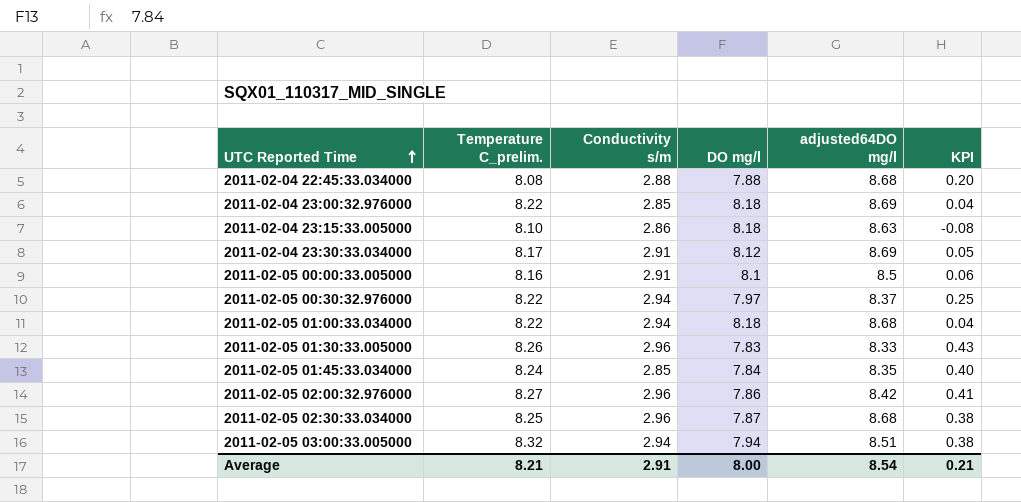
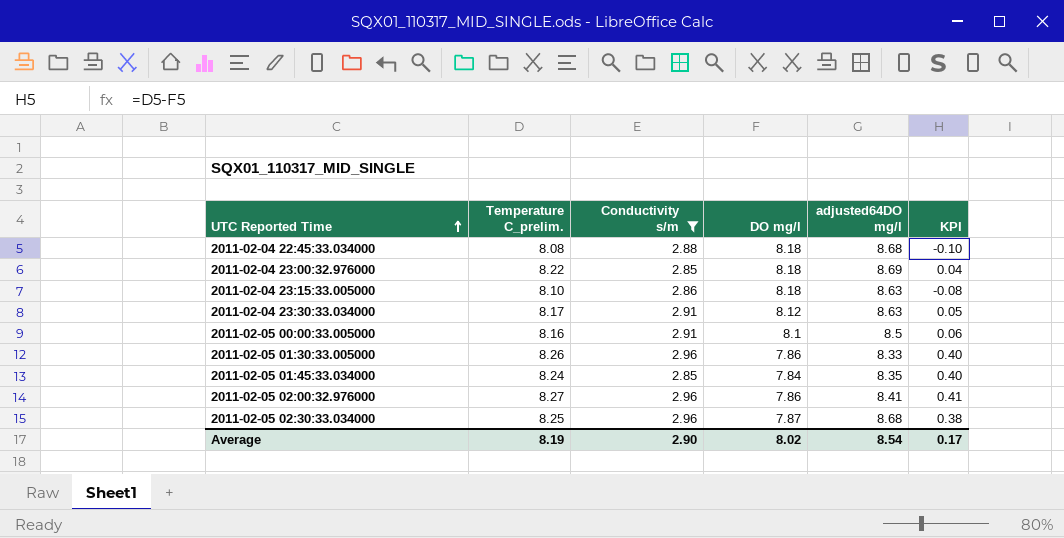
filter: none -> Conductivity s/m != 2.94
2011-02-04 22:45:33.034000 | DO mg/l: 7.88 -> 8.18
2011-02-04 22:45:33.034000 | KPI: 0.20 -> -0.10
2011-02-04 23:30:33.034000 | adjusted64DO mg/l: 8.69 -> 8.63
2011-02-05 01:30:33.005000 | DO mg/l: 7.83 -> 7.86
2011-02-05 01:30:33.005000 | KPI: 0.43 -> 0.40
2011-02-05 02:00:32.976000 | adjusted64DO mg/l: 8.42 -> 8.41
Average | Temperature C_prelim.: 8.21 -> 8.19
Average | Conductivity s/m: 2.91 -> 2.90
Average | DO mg/l: 8.00 -> 8.02
Average | KPI: 0.21 -> 0.17

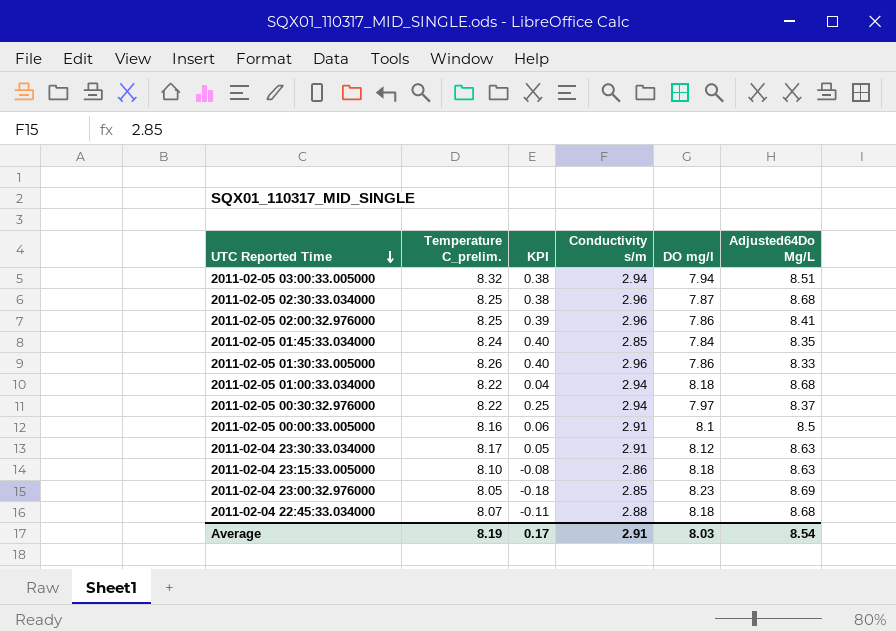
filter: Conductivity s/m != 2.94 -> none
row order: UTC Reported Time ascending -> UTC Reported Time descending
column KPI | position: 6 -> 3
column name: adjusted64DO mg/l -> Adjusted64Do Mg/L
2011-02-05 02:00:32.976000 | Temperature C_prelim.: 8.27 -> 8.25
2011-02-05 02:00:32.976000 | KPI: 0.41 -> 0.39
2011-02-04 23:00:32.976000 | Temperature C_prelim.: 8.22 -> 8.05
2011-02-04 23:00:32.976000 | KPI: 0.04 -> -0.18
2011-02-04 23:00:32.976000 | DO mg/l: 8.18 -> 8.23
2011-02-04 22:45:33.034000 | Temperature C_prelim.: 8.08 -> 8.07
2011-02-04 22:45:33.034000 | KPI: -0.10 -> -0.11
Average | Conductivity s/m: 2.90 -> 2.91
Average | DO mg/l: 8.02 -> 8.03

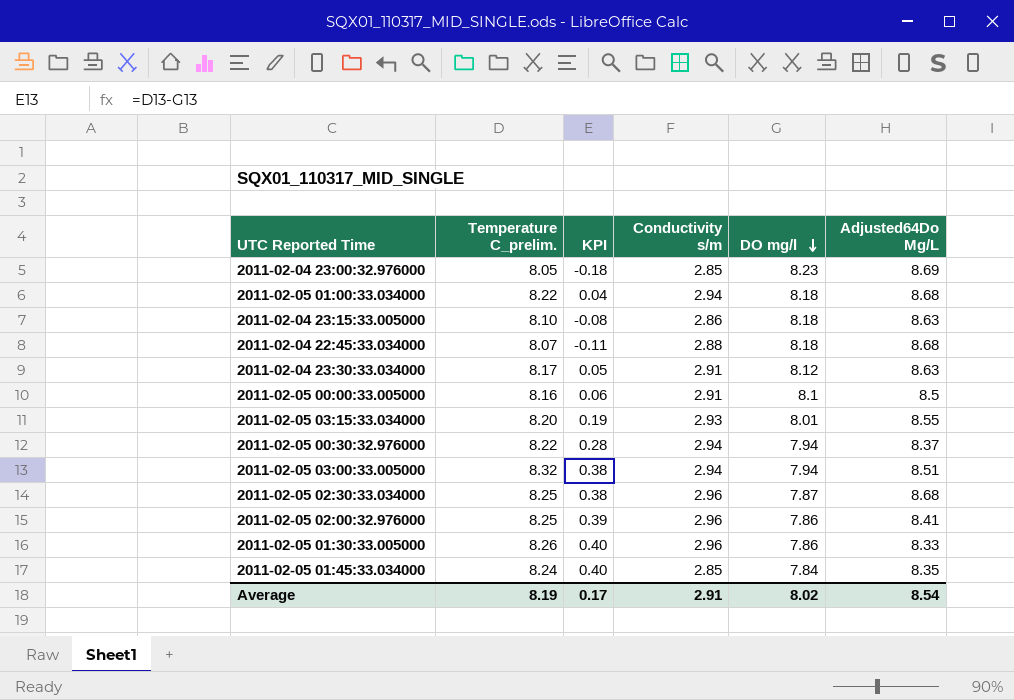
row order: UTC Reported Time descending -> DO mg/l descending
row 2011-02-05 03:15:33.034000: none -> 8.20 | 0.19 | 2.93 | 8.01 | 8.55
2011-02-05 00:30:32.976000 | KPI: 0.25 -> 0.28
2011-02-05 00:30:32.976000 | DO mg/l: 7.97 -> 7.94
Average | DO mg/l: 8.03 -> 8.02

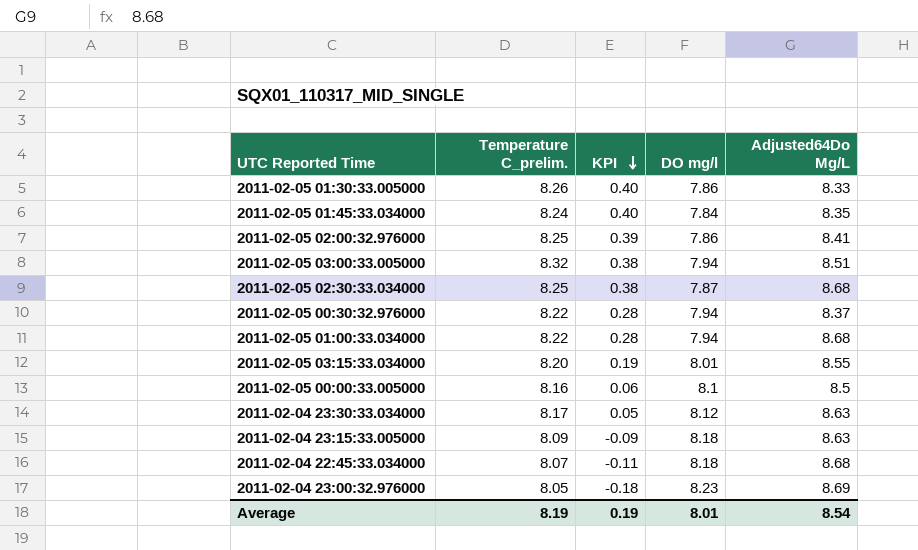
row order: DO mg/l descending -> KPI descending
column Conductivity s/m | position: 4 -> none
2011-02-05 01:00:33.034000 | KPI: 0.04 -> 0.28
2011-02-05 01:00:33.034000 | DO mg/l: 8.18 -> 7.94
2011-02-04 23:15:33.005000 | Temperature C_prelim.: 8.10 -> 8.09
2011-02-04 23:15:33.005000 | KPI: -0.08 -> -0.09
Average | KPI: 0.17 -> 0.19
Average | DO mg/l: 8.02 -> 8.01

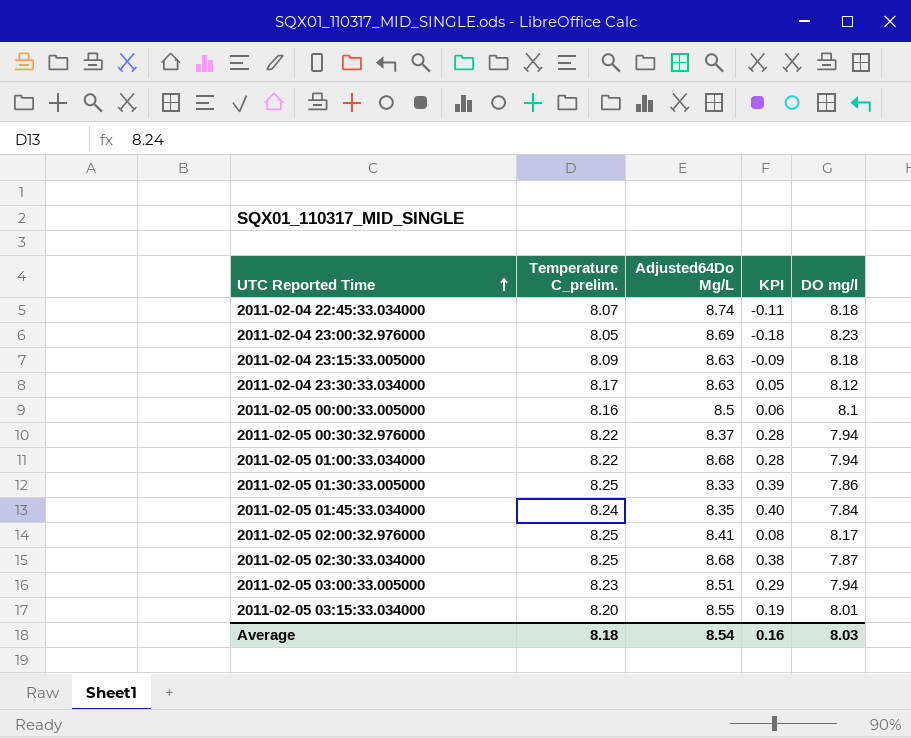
row order: KPI descending -> UTC Reported Time ascending
column Adjusted64Do Mg/L | position: 5 -> 3
2011-02-04 22:45:33.034000 | Adjusted64Do Mg/L: 8.68 -> 8.74
2011-02-05 01:30:33.005000 | Temperature C_prelim.: 8.26 -> 8.25
2011-02-05 01:30:33.005000 | KPI: 0.40 -> 0.39
2011-02-05 02:00:32.976000 | KPI: 0.39 -> 0.08
2011-02-05 02:00:32.976000 | DO mg/l: 7.86 -> 8.17
2011-02-05 03:00:33.005000 | Temperature C_prelim.: 8.32 -> 8.23
2011-02-05 03:00:33.005000 | KPI: 0.38 -> 0.29
Average | Temperature C_prelim.: 8.19 -> 8.18
Average | KPI: 0.19 -> 0.16
Average | DO mg/l: 8.01 -> 8.03

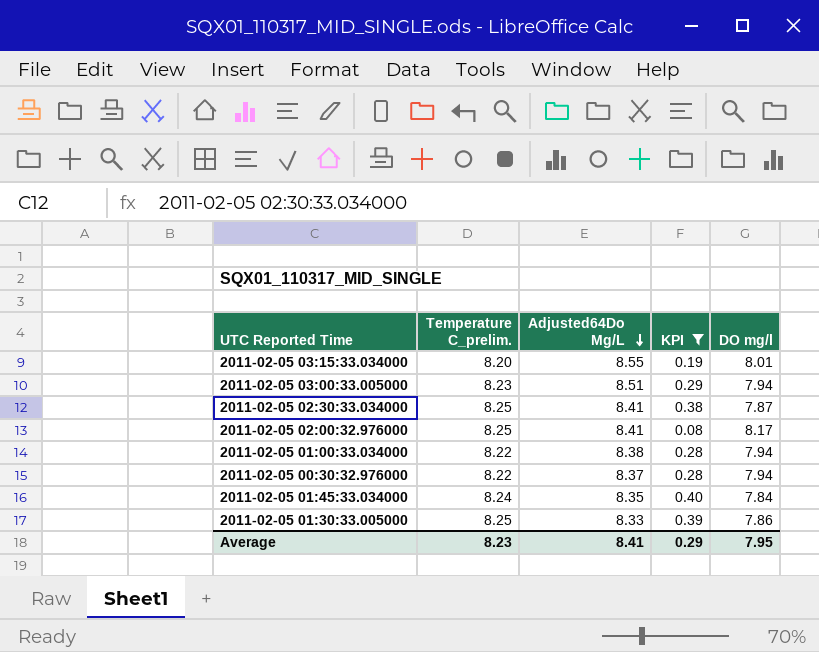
filter: none -> KPI >= 0.08
row order: UTC Reported Time ascending -> Adjusted64Do Mg/L descending
2011-02-05 02:30:33.034000 | Adjusted64Do Mg/L: 8.68 -> 8.41
2011-02-05 01:00:33.034000 | Adjusted64Do Mg/L: 8.68 -> 8.38
Average | Temperature C_prelim.: 8.18 -> 8.23
Average | Adjusted64Do Mg/L: 8.54 -> 8.41
Average | KPI: 0.16 -> 0.29
Average | DO mg/l: 8.03 -> 7.95

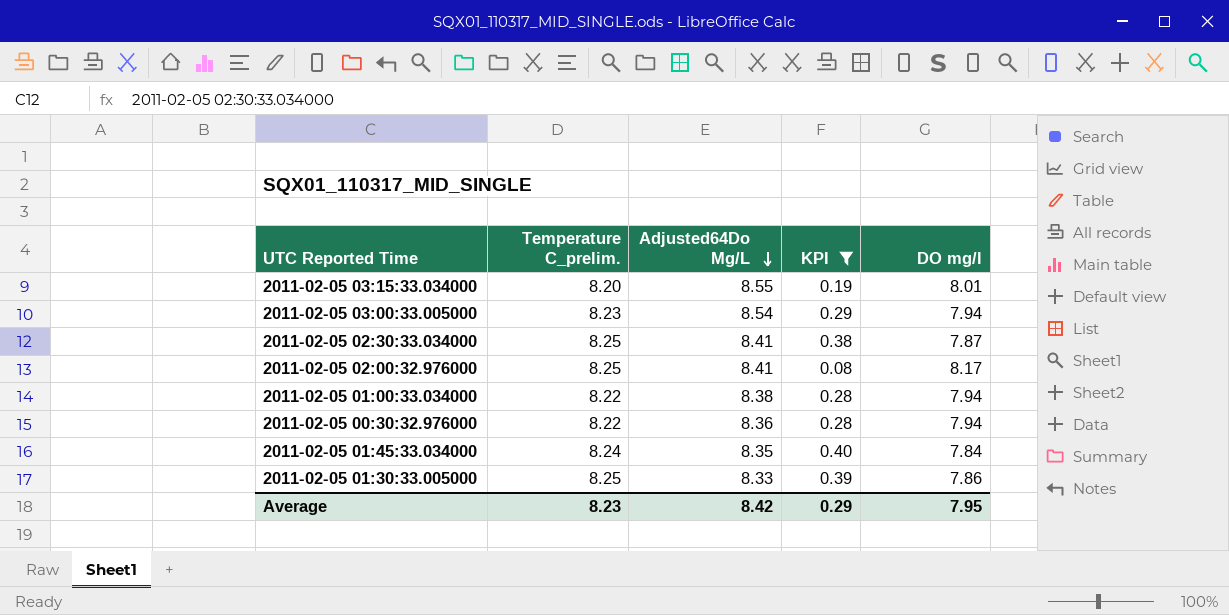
2011-02-05 03:00:33.005000 | Adjusted64Do Mg/L: 8.51 -> 8.54
2011-02-05 00:30:32.976000 | Adjusted64Do Mg/L: 8.37 -> 8.36
Average | Adjusted64Do Mg/L: 8.41 -> 8.42

